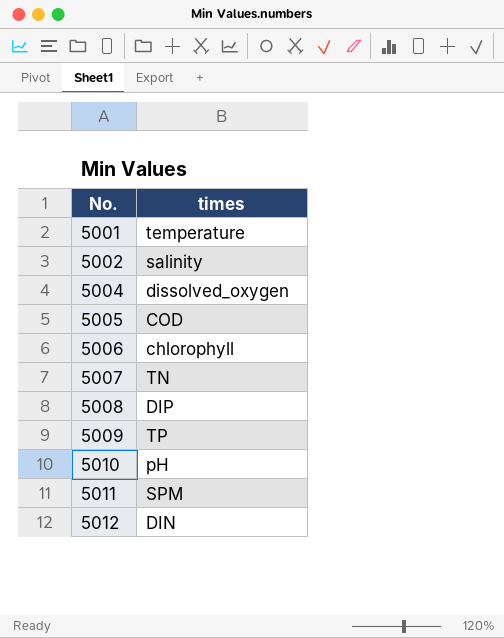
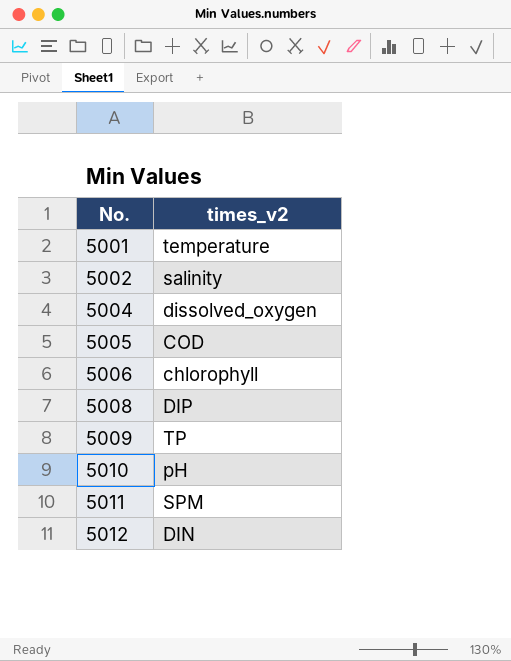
column name: times -> times_v2
row 5007: TN -> none

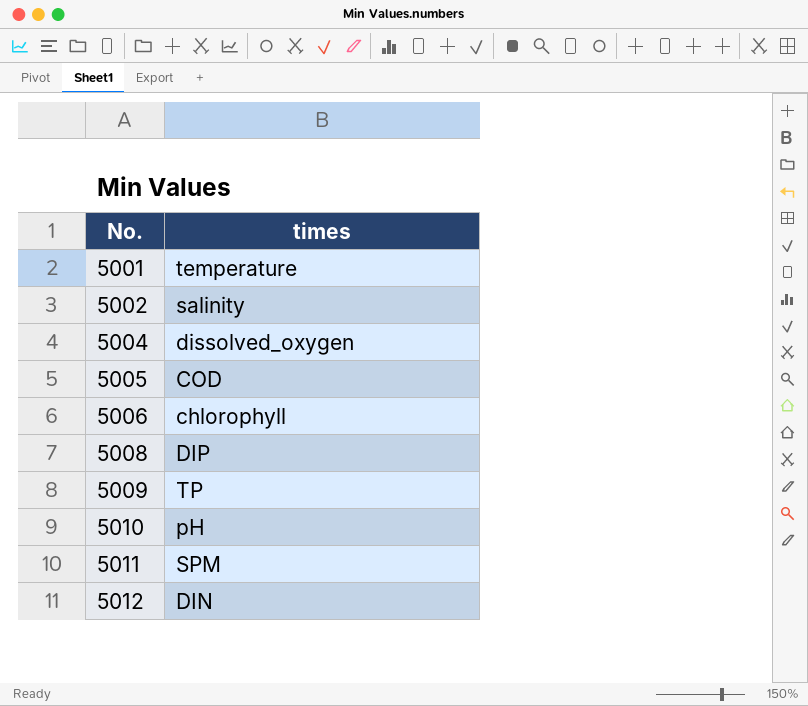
column name: times_v2 -> times

